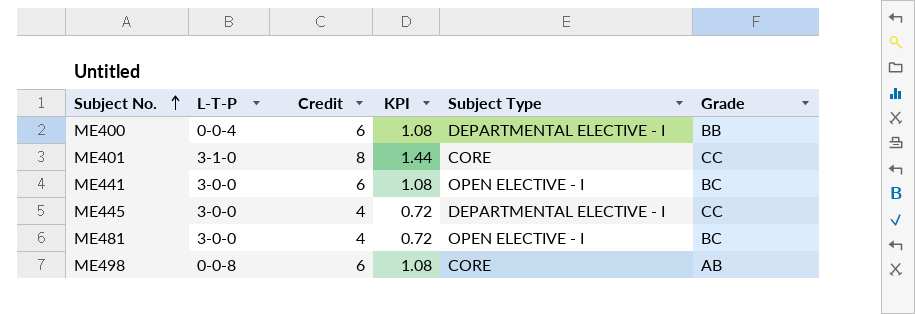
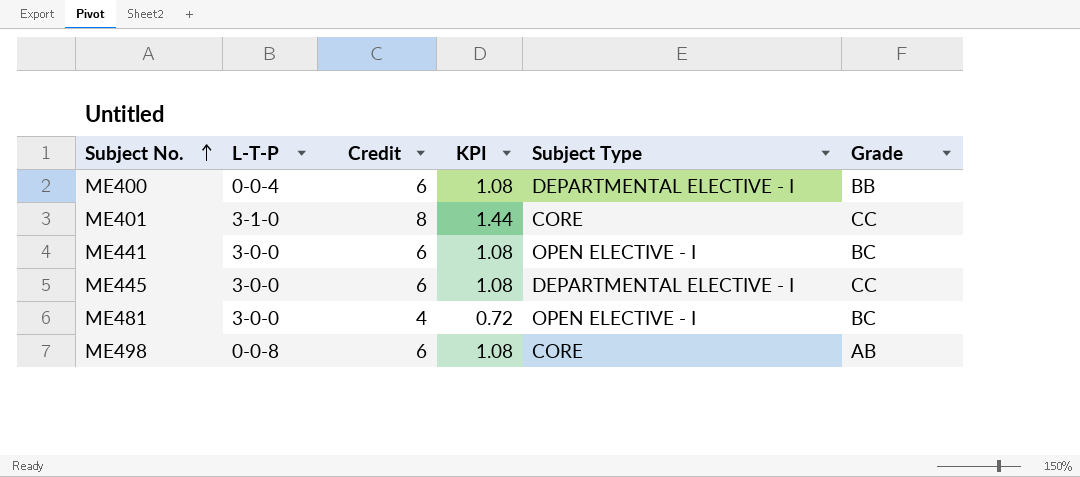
ME445 | Credit: 4 -> 6
ME445 | KPI: 0.72 -> 1.08

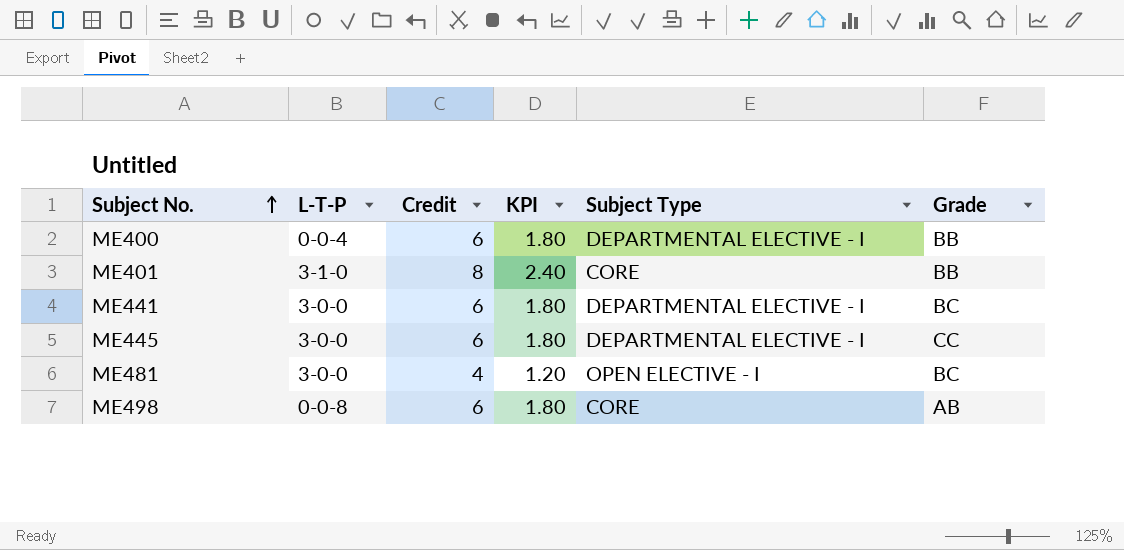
column KPI | formula: [Credit] * 0.18 -> [Credit] * 0.3
ME401 | Grade: CC -> BB
ME441 | Subject Type: OPEN ELECTIVE - I -> DEPARTMENTAL ELECTIVE - I

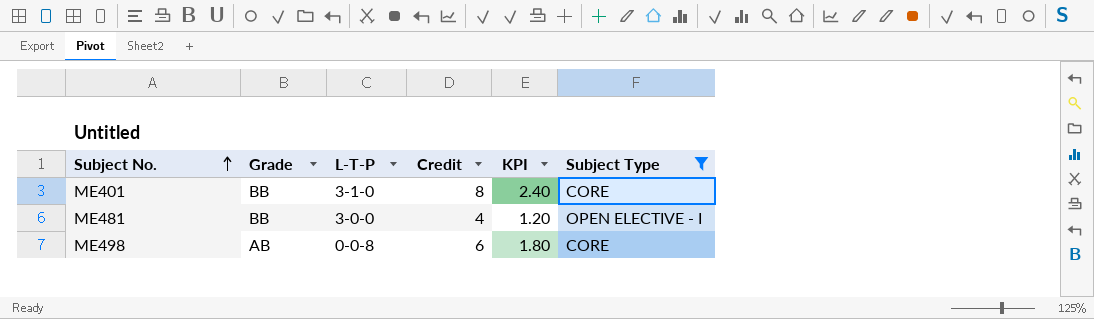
filter: none -> Subject Type != DEPARTMENTAL ELECTIVE - I
column Grade | position: 6 -> 2
ME481 | Grade: BC -> BB

